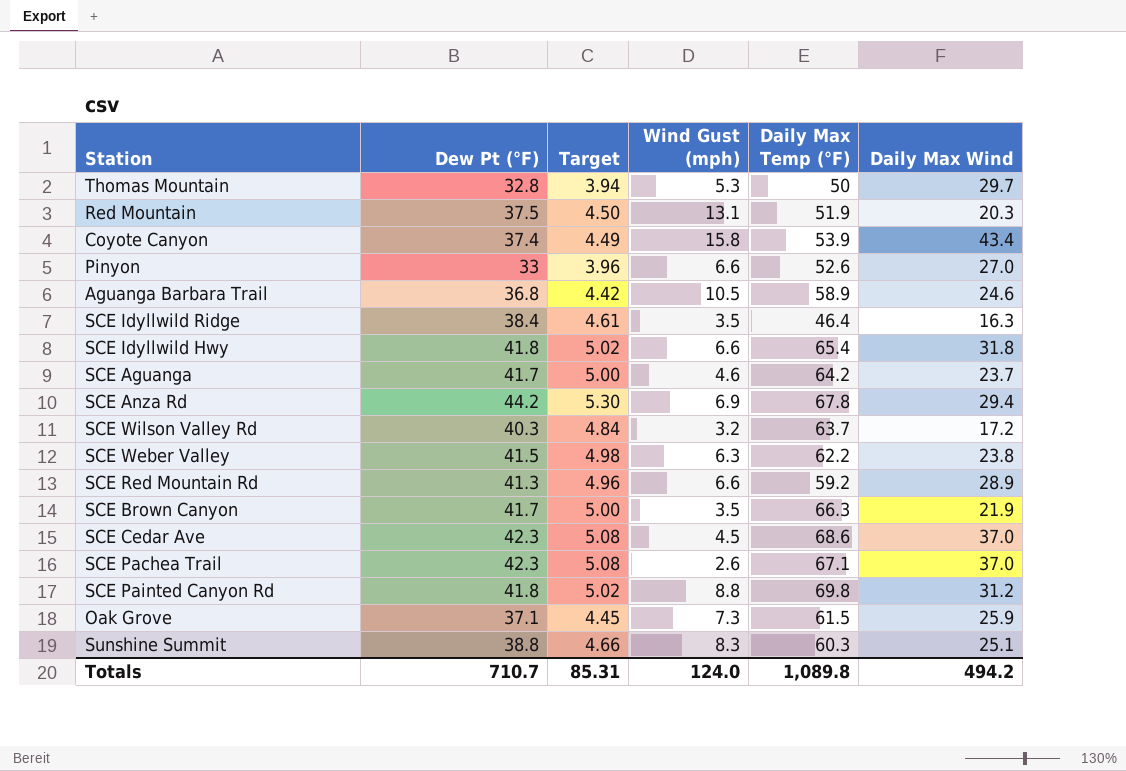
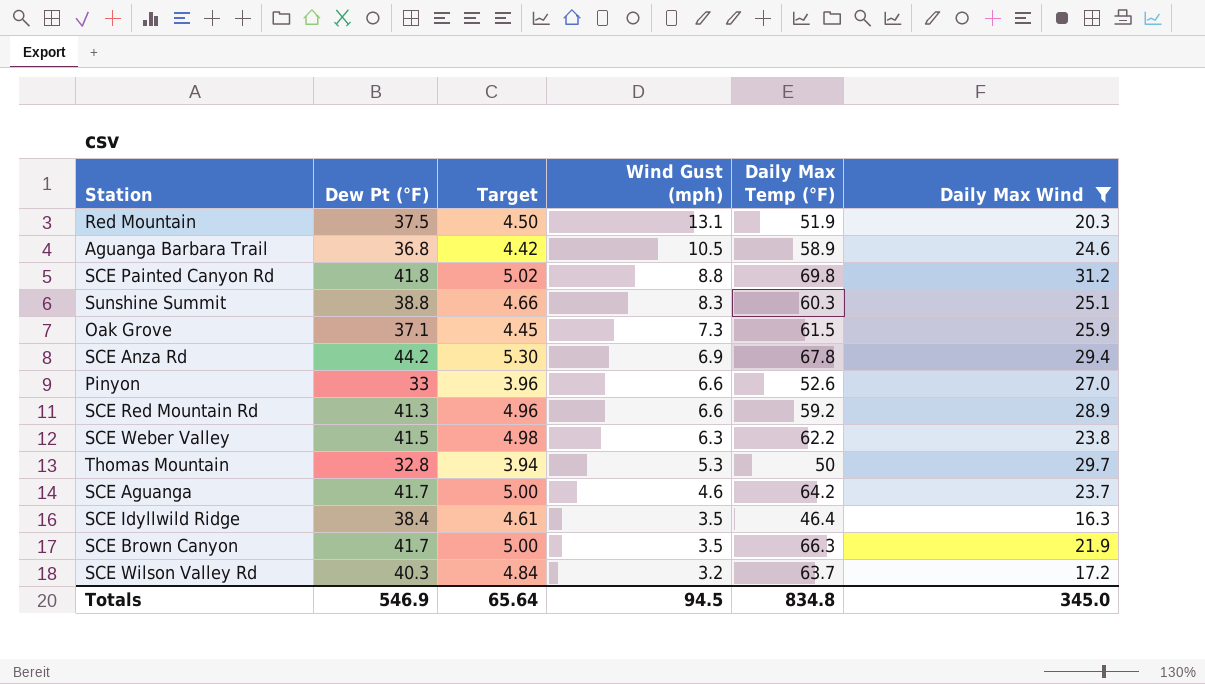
filter: none -> Daily Max Wind <= 31.2
row order: none -> Wind Gust (mph) descending
Totals | Dew Pt (°F): 710.7 -> 546.9
Totals | Target: 85.31 -> 65.64
Totals | Wind Gust (mph): 124.0 -> 94.5
Totals | Daily Max Temp (°F): 1,089.8 -> 834.8
Totals | Daily Max Wind: 494.2 -> 345.0

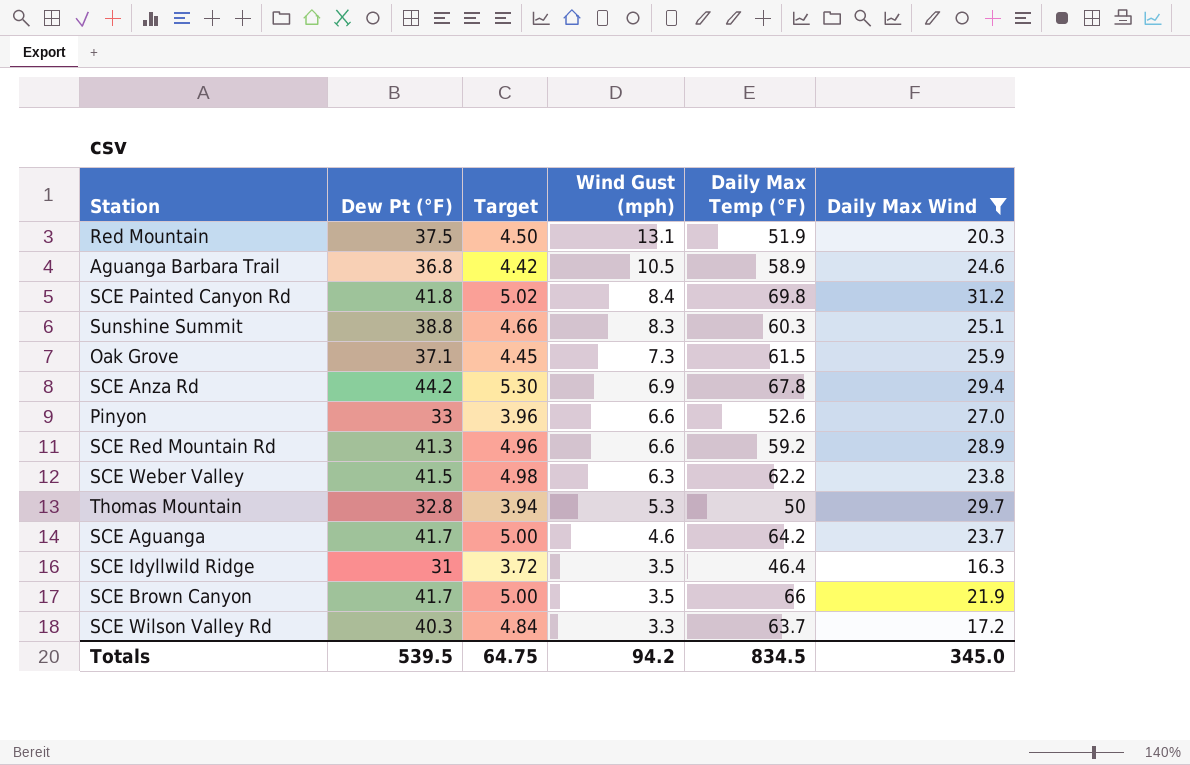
SCE Painted Canyon Rd | Wind Gust (mph): 8.8 -> 8.4
SCE Idyllwild Ridge | Dew Pt (°F): 38.4 -> 31
SCE Idyllwild Ridge | Target: 4.61 -> 3.72
SCE Brown Canyon | Daily Max Temp (°F): 66.3 -> 66
SCE Wilson Valley Rd | Wind Gust (mph): 3.2 -> 3.3
Totals | Dew Pt (°F): 546.9 -> 539.5
Totals | Target: 65.64 -> 64.75
Totals | Wind Gust (mph): 94.5 -> 94.2
Totals | Daily Max Temp (°F): 834.8 -> 834.5

